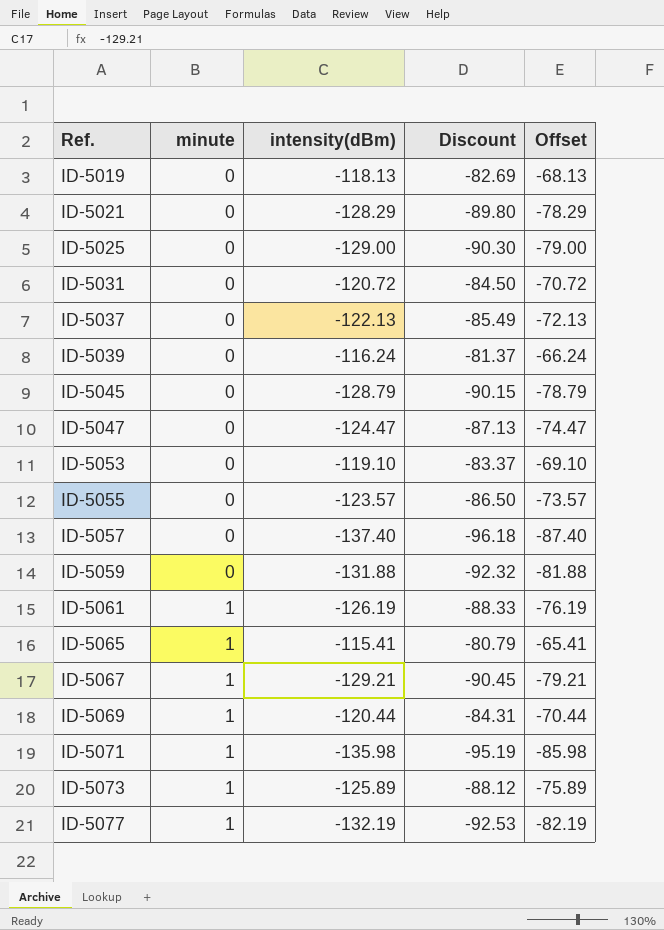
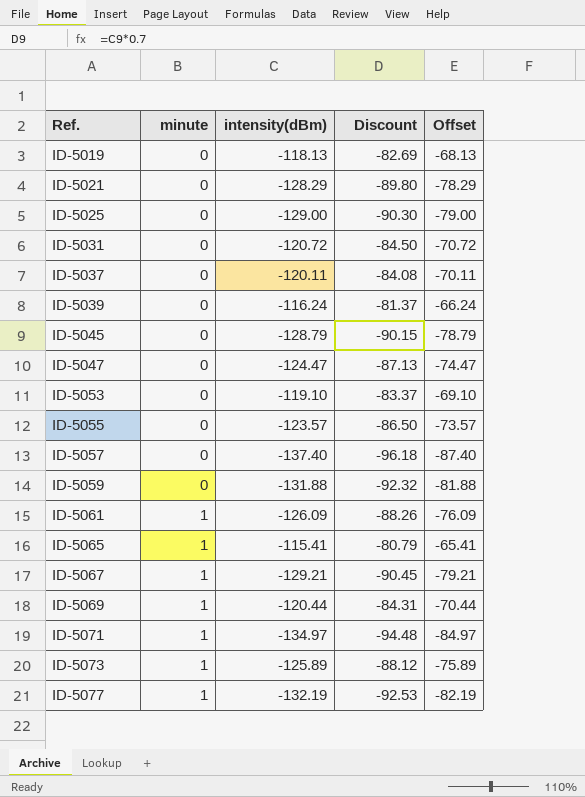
ID-5037 | intensity(dBm): -122.13 -> -120.11
ID-5037 | Discount: -85.49 -> -84.08
ID-5037 | Offset: -72.13 -> -70.11
ID-5061 | intensity(dBm): -126.19 -> -126.09
ID-5061 | Discount: -88.33 -> -88.26
ID-5061 | Offset: -76.19 -> -76.09
ID-5071 | intensity(dBm): -135.98 -> -134.97
ID-5071 | Discount: -95.19 -> -94.48
ID-5071 | Offset: -85.98 -> -84.97

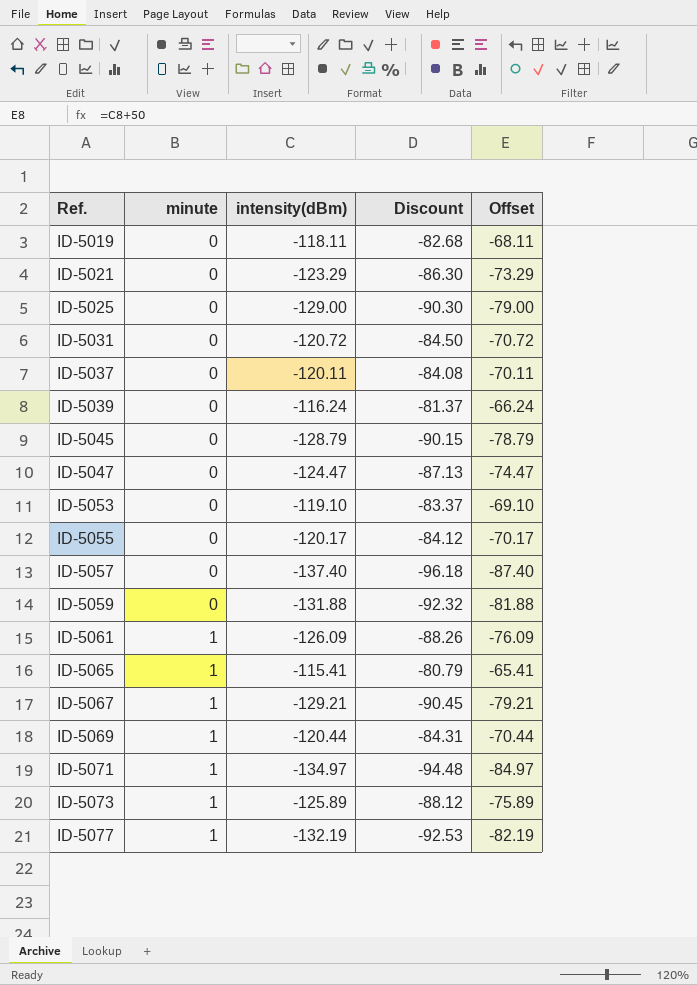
ID-5019 | intensity(dBm): -118.13 -> -118.11
ID-5019 | Discount: -82.69 -> -82.68
ID-5019 | Offset: -68.13 -> -68.11
ID-5021 | intensity(dBm): -128.29 -> -123.29
ID-5021 | Discount: -89.80 -> -86.30
ID-5021 | Offset: -78.29 -> -73.29
ID-5055 | intensity(dBm): -123.57 -> -120.17
ID-5055 | Discount: -86.50 -> -84.12
ID-5055 | Offset: -73.57 -> -70.17

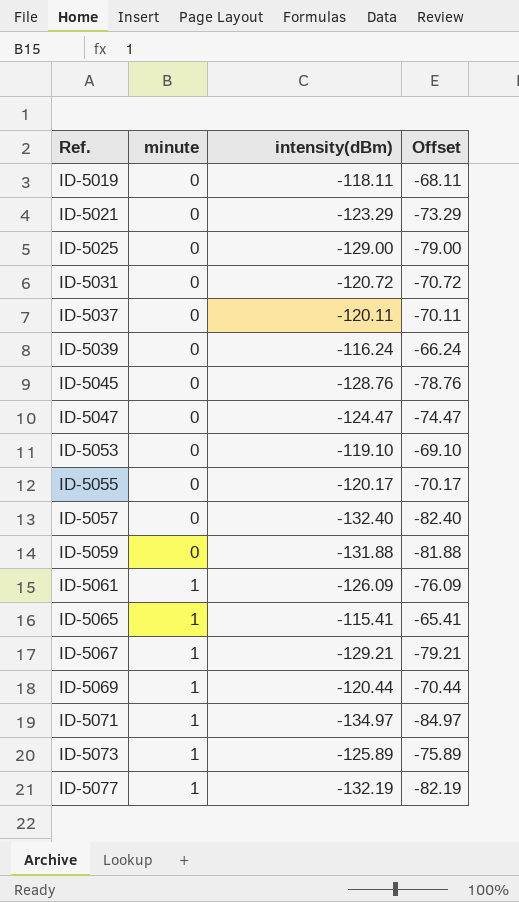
column Discount | formula: [intensity(dBm)] * 0.7 -> none
ID-5045 | intensity(dBm): -128.79 -> -128.76
ID-5045 | Offset: -78.79 -> -78.76
ID-5057 | intensity(dBm): -137.40 -> -132.40
ID-5057 | Offset: -87.40 -> -82.40

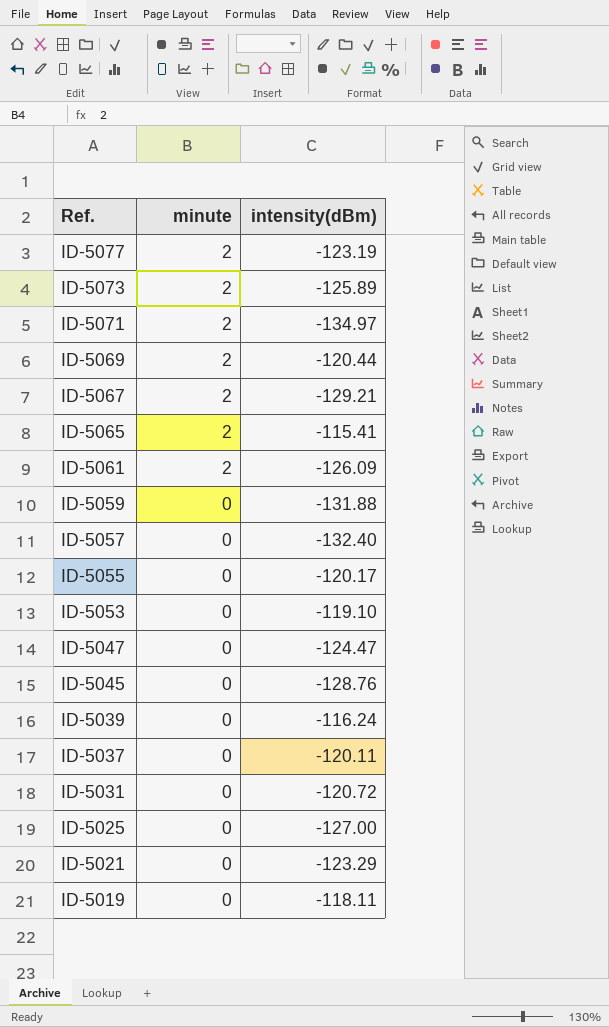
row order: Ref. ascending -> Ref. descending
column Offset | formula: [intensity(dBm)] + 50 -> none
ID-5077 | minute: 1 -> 2
ID-5077 | intensity(dBm): -132.19 -> -123.19
ID-5073 | minute: 1 -> 2
ID-5071 | minute: 1 -> 2
ID-5069 | minute: 1 -> 2
ID-5067 | minute: 1 -> 2
ID-5065 | minute: 1 -> 2
ID-5061 | minute: 1 -> 2
ID-5025 | intensity(dBm): -129.00 -> -127.00

